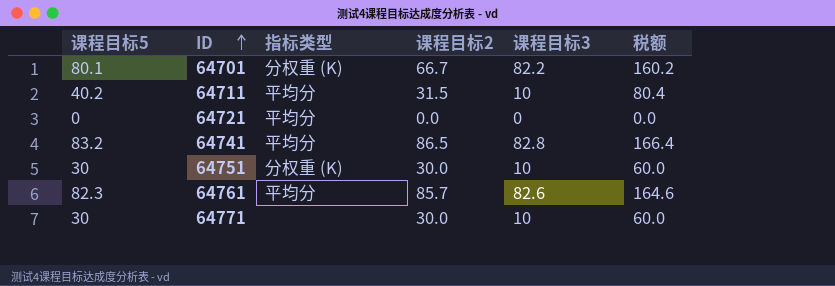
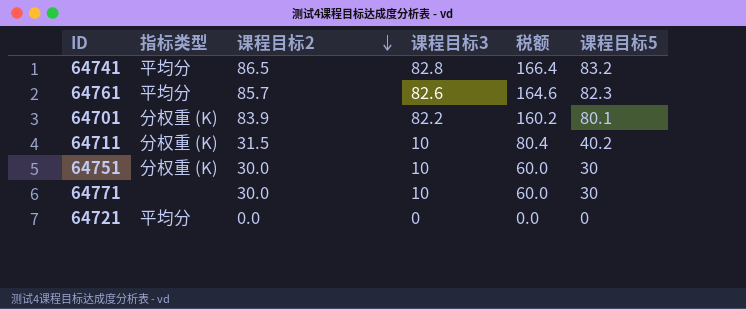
row order: ID ascending -> 课程目标2 descending
column 课程目标5 | position: 1 -> 6
64701 | 课程目标2: 66.7 -> 83.9
64711 | 指标类型: 平均分 -> 分权重 (K)

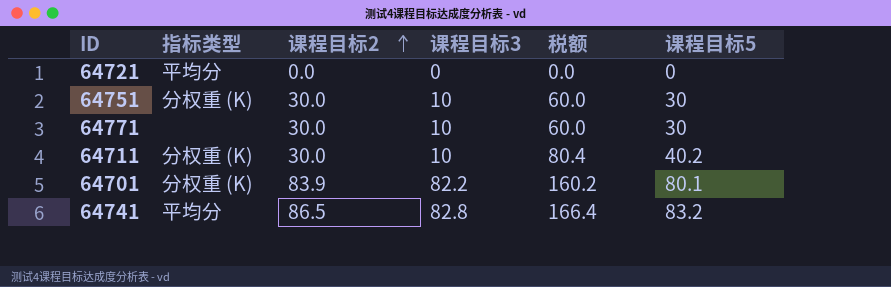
row order: 课程目标2 descending -> 课程目标2 ascending
row 64761: 平均分 | 85.7 | 82.6 | 164.6 | 82.3 -> none
64711 | 课程目标2: 31.5 -> 30.0

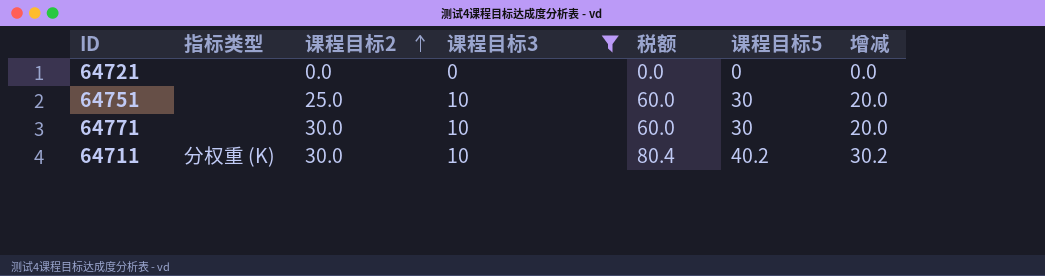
filter: none -> 课程目标3 <= 10
column 增减 | formula: none -> [课程目标5] - [课程目标3]
64721 | 指标类型: 平均分 -> none
64751 | 指标类型: 分权重 (K) -> none
64751 | 课程目标2: 30.0 -> 25.0

